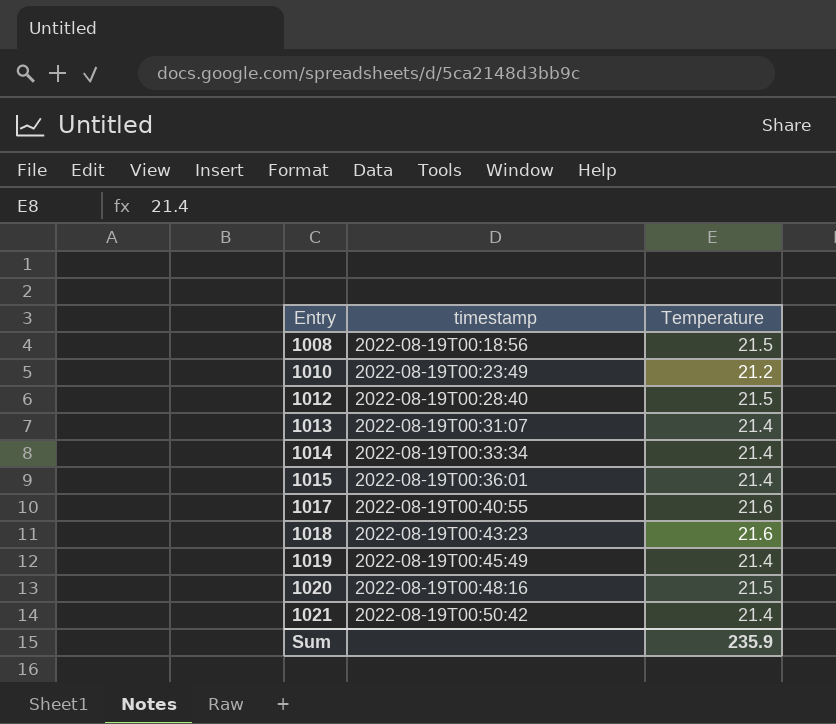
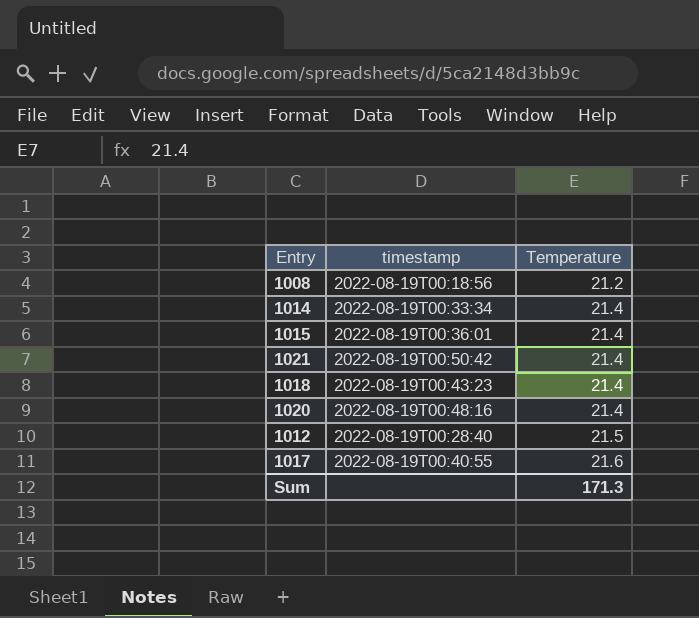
row order: Entry ascending -> Temperature ascending
row 1010: 2022-08-19T00:23:49 | 21.2 -> none
row 1013: 2022-08-19T00:31:07 | 21.4 -> none
row 1019: 2022-08-19T00:45:49 | 21.4 -> none
1008 | Temperature: 21.5 -> 21.2
1018 | Temperature: 21.6 -> 21.4
1020 | Temperature: 21.5 -> 21.4
Sum | Temperature: 235.9 -> 171.3

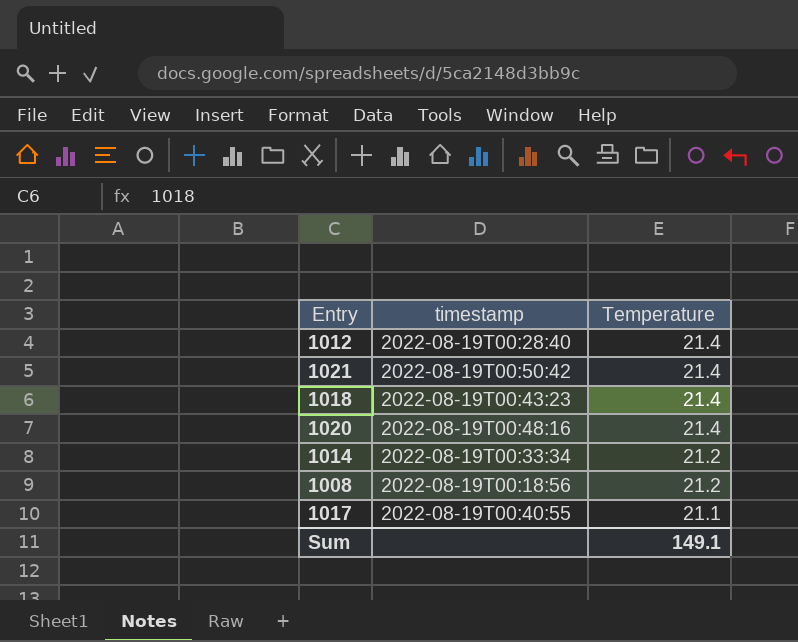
row order: Temperature ascending -> Temperature descending
row 1015: 2022-08-19T00:36:01 | 21.4 -> none
1012 | Temperature: 21.5 -> 21.4
1014 | Temperature: 21.4 -> 21.2
1017 | Temperature: 21.6 -> 21.1
Sum | Temperature: 171.3 -> 149.1

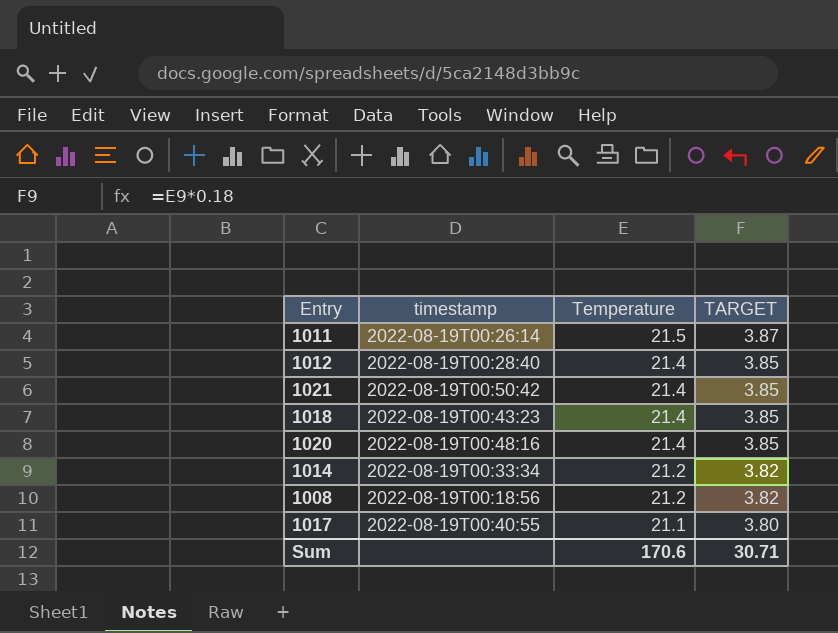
column TARGET | formula: none -> [Temperature] * 0.18
row 1011: none -> 2022-08-19T00:26:14 | 21.5 | 3.87
Sum | Temperature: 149.1 -> 170.6

